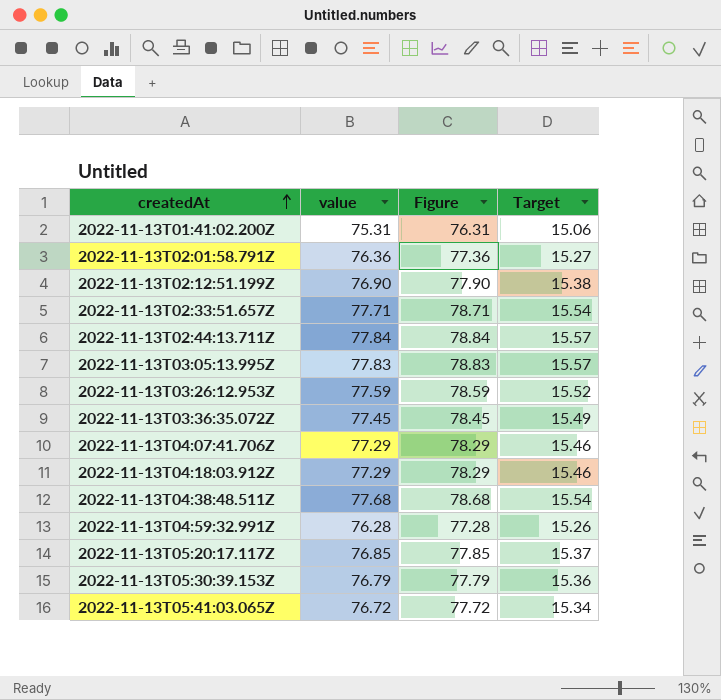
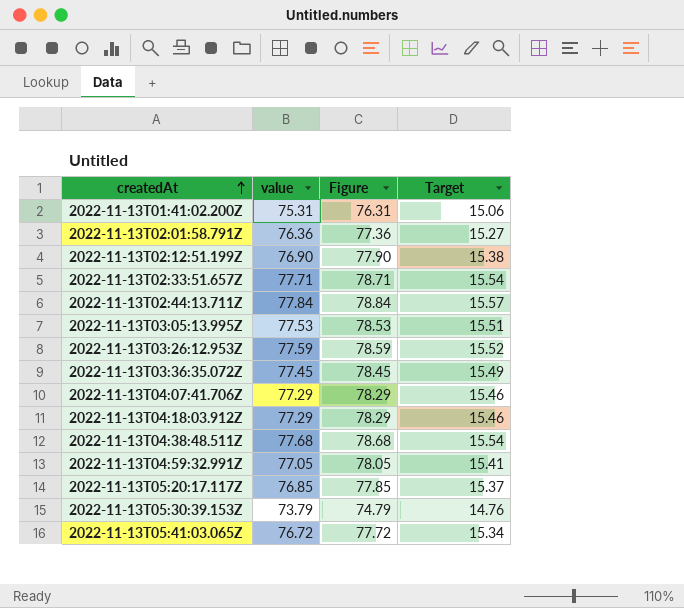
2022-11-13T03:05:13.995Z | value: 77.83 -> 77.53
2022-11-13T03:05:13.995Z | Figure: 78.83 -> 78.53
2022-11-13T03:05:13.995Z | Target: 15.57 -> 15.51
2022-11-13T04:59:32.991Z | value: 76.28 -> 77.05
2022-11-13T04:59:32.991Z | Figure: 77.28 -> 78.05
2022-11-13T04:59:32.991Z | Target: 15.26 -> 15.41
2022-11-13T05:30:39.153Z | value: 76.79 -> 73.79
2022-11-13T05:30:39.153Z | Figure: 77.79 -> 74.79
2022-11-13T05:30:39.153Z | Target: 15.36 -> 14.76

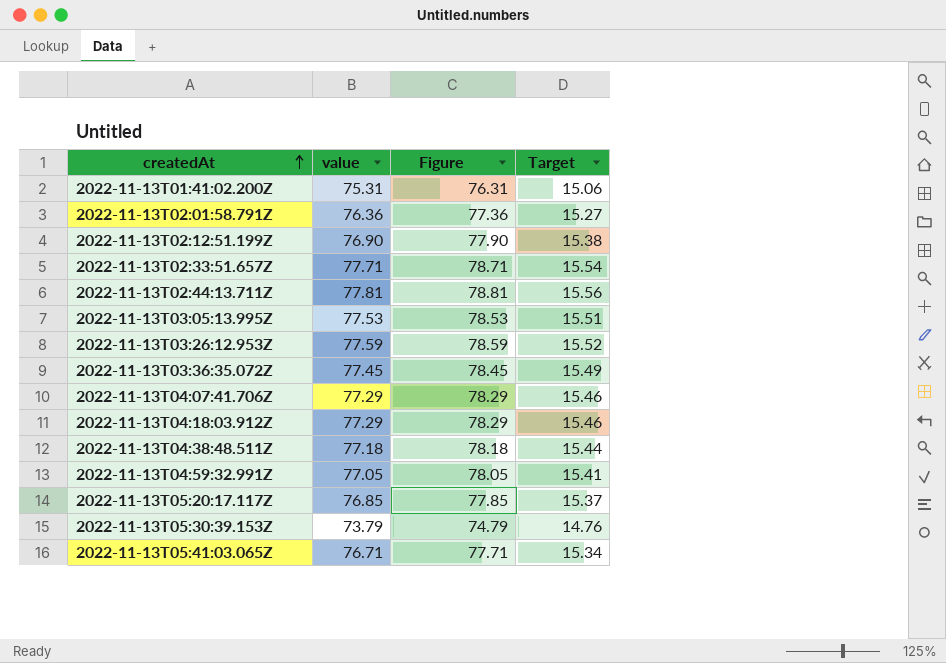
2022-11-13T02:44:13.711Z | value: 77.84 -> 77.81
2022-11-13T02:44:13.711Z | Figure: 78.84 -> 78.81
2022-11-13T02:44:13.711Z | Target: 15.57 -> 15.56
2022-11-13T04:38:48.511Z | value: 77.68 -> 77.18
2022-11-13T04:38:48.511Z | Figure: 78.68 -> 78.18
2022-11-13T04:38:48.511Z | Target: 15.54 -> 15.44
2022-11-13T05:41:03.065Z | value: 76.72 -> 76.71
2022-11-13T05:41:03.065Z | Figure: 77.72 -> 77.71

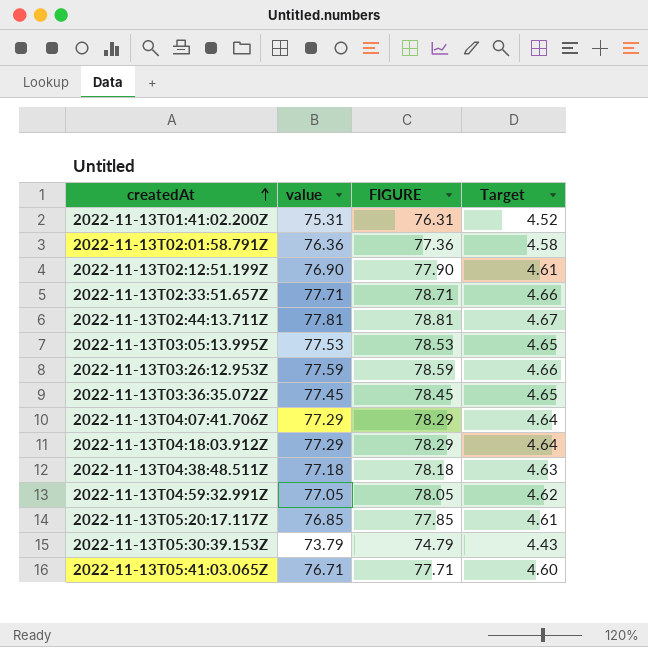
column name: Figure -> FIGURE
column Target | formula: [value] * 0.2 -> [value] * 0.06

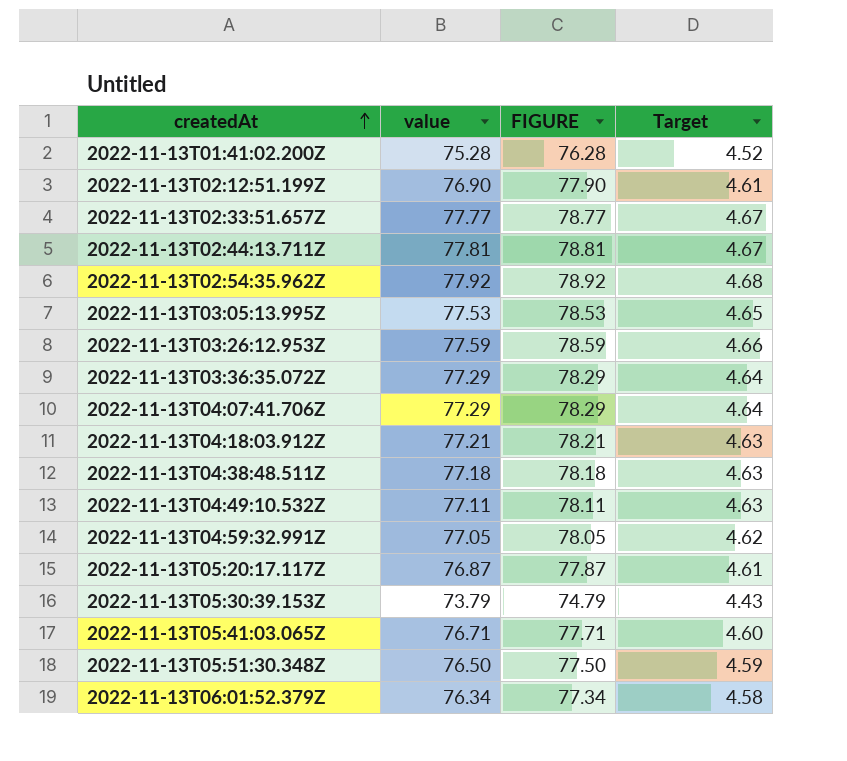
row 2022-11-13T02:01:58.791Z: 76.36 | 77.36 | 4.58 -> none
2022-11-13T01:41:02.200Z | value: 75.31 -> 75.28
2022-11-13T01:41:02.200Z | FIGURE: 76.31 -> 76.28
2022-11-13T02:33:51.657Z | value: 77.71 -> 77.77
2022-11-13T02:33:51.657Z | FIGURE: 78.71 -> 78.77
2022-11-13T02:33:51.657Z | Target: 4.66 -> 4.67
row 2022-11-13T02:54:35.962Z: none -> 77.92 | 78.92 | 4.68
2022-11-13T03:36:35.072Z | value: 77.45 -> 77.29
2022-11-13T03:36:35.072Z | FIGURE: 78.45 -> 78.29
2022-11-13T03:36:35.072Z | Target: 4.65 -> 4.64
2022-11-13T04:18:03.912Z | value: 77.29 -> 77.21
2022-11-13T04:18:03.912Z | FIGURE: 78.29 -> 78.21
2022-11-13T04:18:03.912Z | Target: 4.64 -> 4.63
row 2022-11-13T04:49:10.532Z: none -> 77.11 | 78.11 | 4.63
2022-11-13T05:20:17.117Z | value: 76.85 -> 76.87
2022-11-13T05:20:17.117Z | FIGURE: 77.85 -> 77.87
row 2022-11-13T05:51:30.348Z: none -> 76.50 | 77.50 | 4.59
row 2022-11-13T06:01:52.379Z: none -> 76.34 | 77.34 | 4.58

